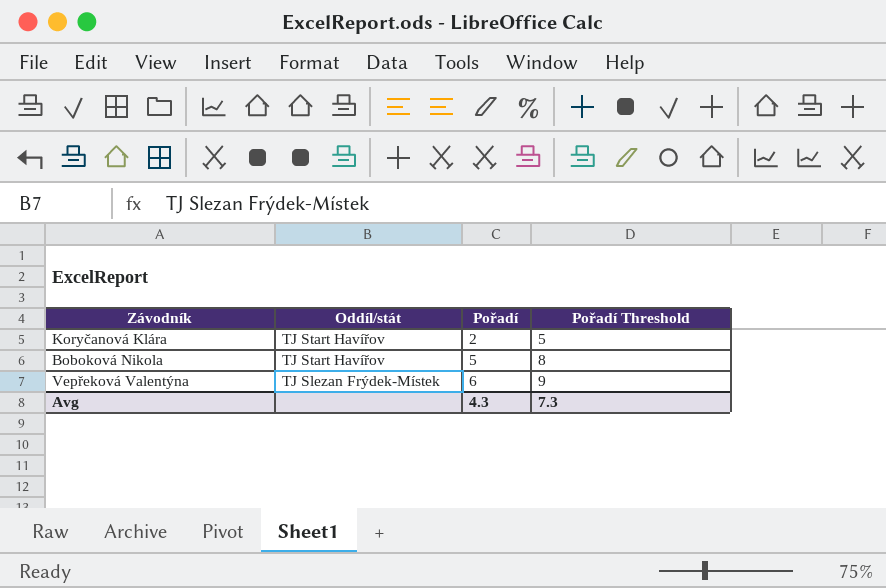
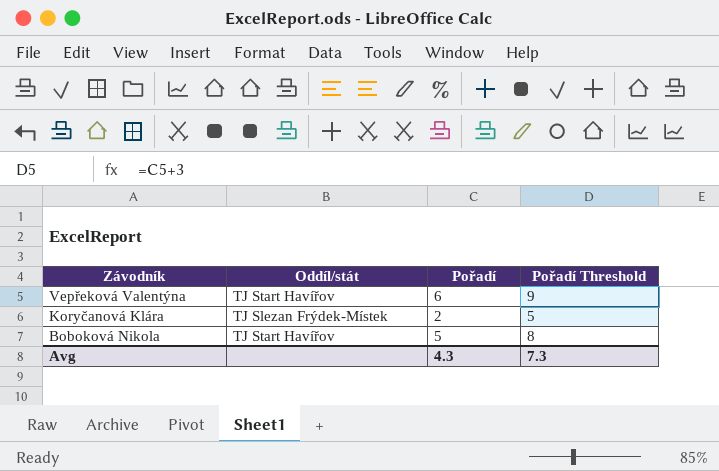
row order: Oddíl/stát descending -> Závodník descending
Vepřeková Valentýna | Oddíl/stát: TJ Slezan Frýdek-Místek -> TJ Start Havířov
Koryčanová Klára | Oddíl/stát: TJ Start Havířov -> TJ Slezan Frýdek-Místek

